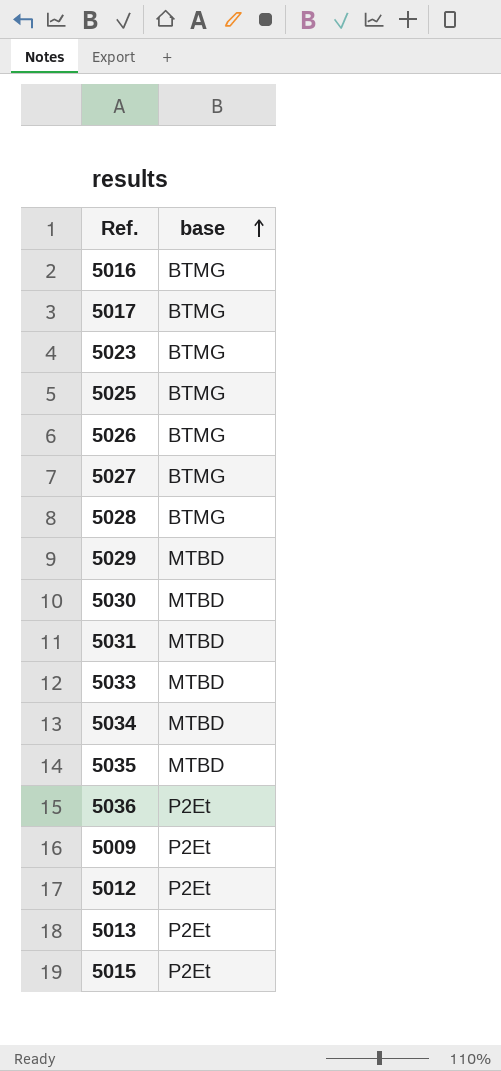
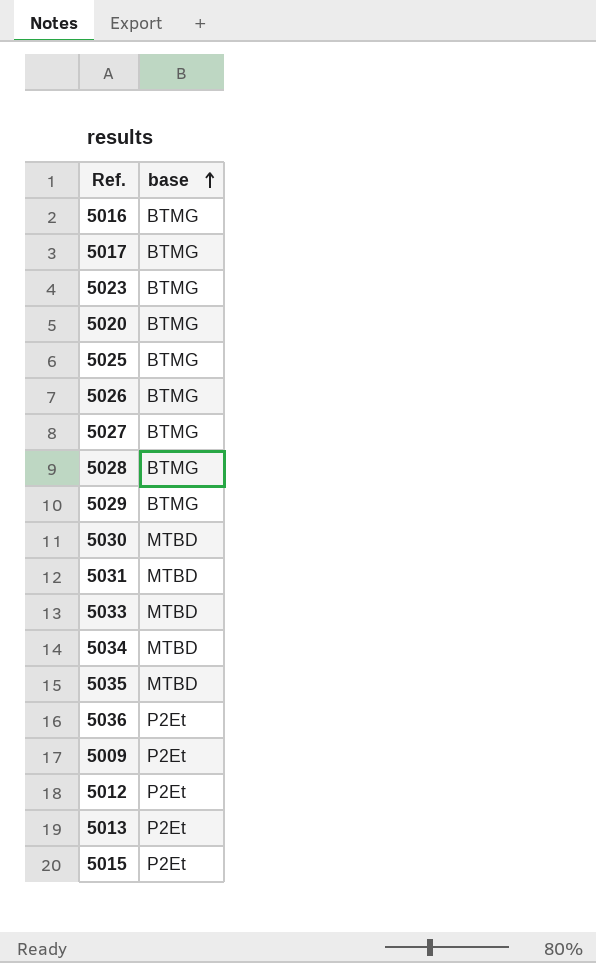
row 5020: none -> BTMG
5029 | base: MTBD -> BTMG

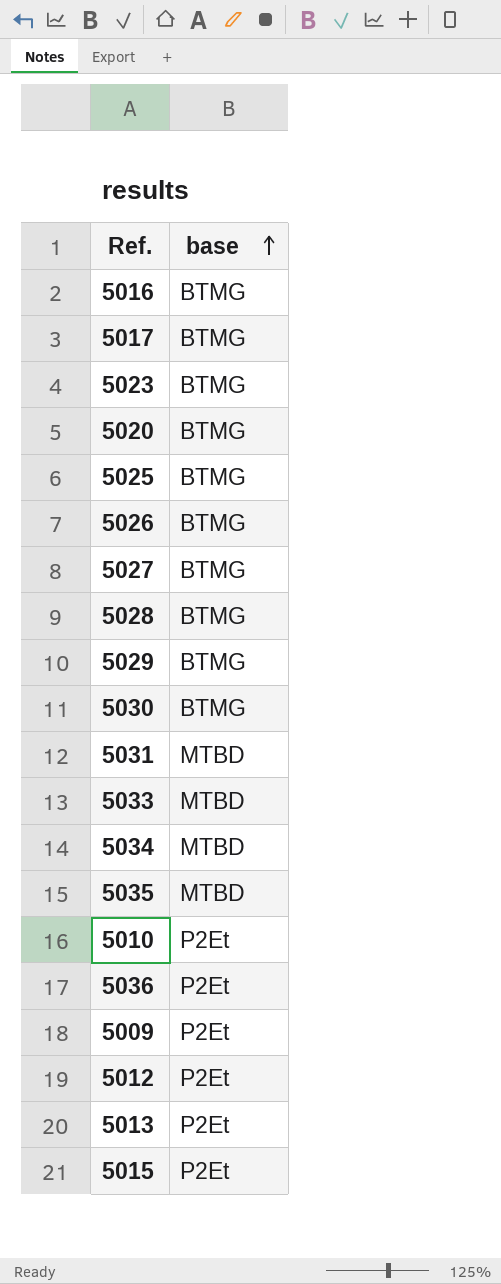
5030 | base: MTBD -> BTMG
row 5010: none -> P2Et

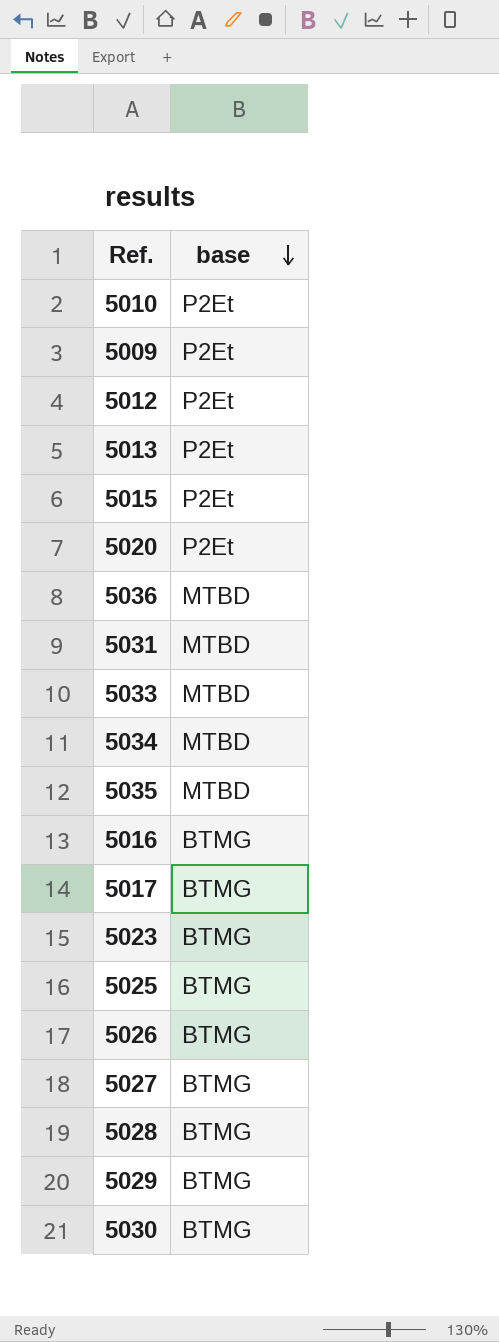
row order: base ascending -> base descending
5020 | base: BTMG -> P2Et
5036 | base: P2Et -> MTBD

